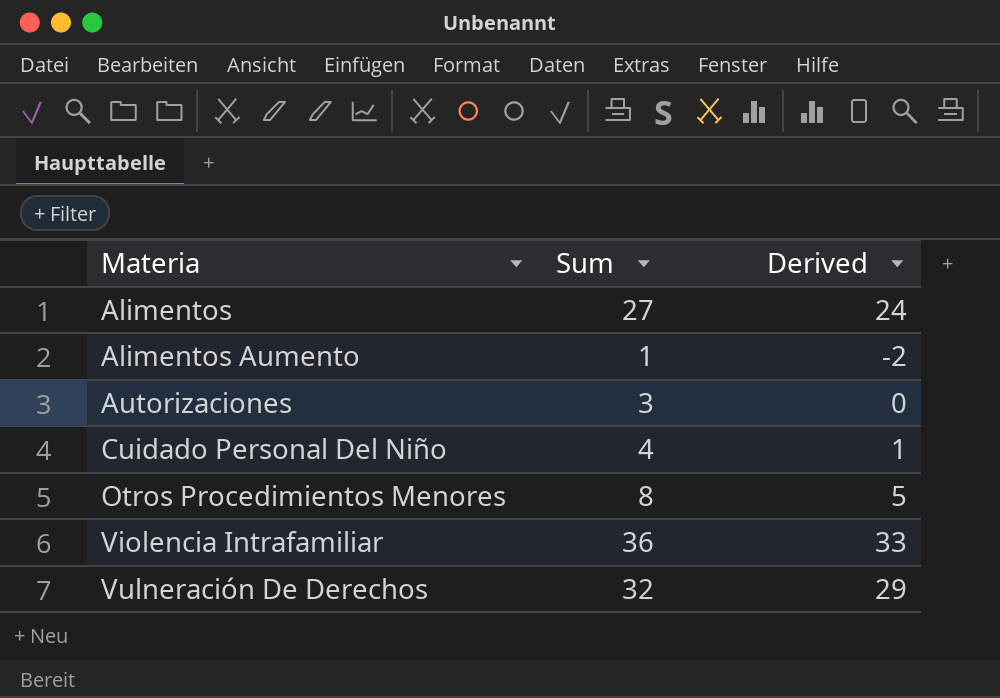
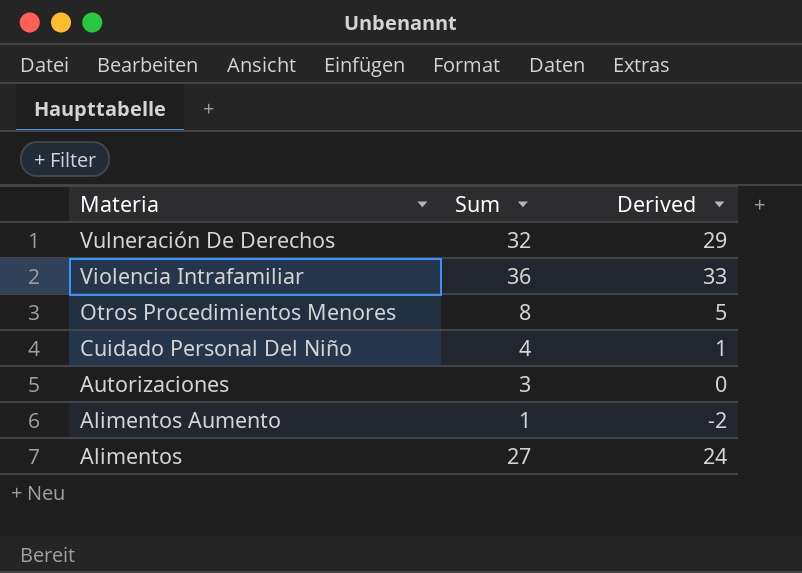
row order: Materia ascending -> Materia descending

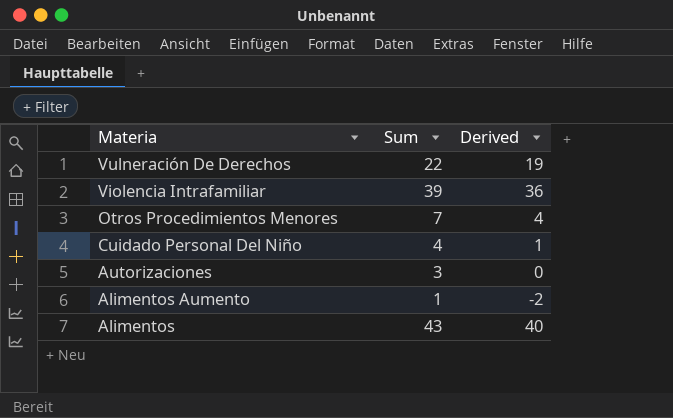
Vulneración De Derechos | Sum: 32 -> 22
Vulneración De Derechos | Derived: 29 -> 19
Violencia Intrafamiliar | Sum: 36 -> 39
Violencia Intrafamiliar | Derived: 33 -> 36
Otros Procedimientos Menores | Sum: 8 -> 7
Otros Procedimientos Menores | Derived: 5 -> 4
Alimentos | Sum: 27 -> 43
Alimentos | Derived: 24 -> 40

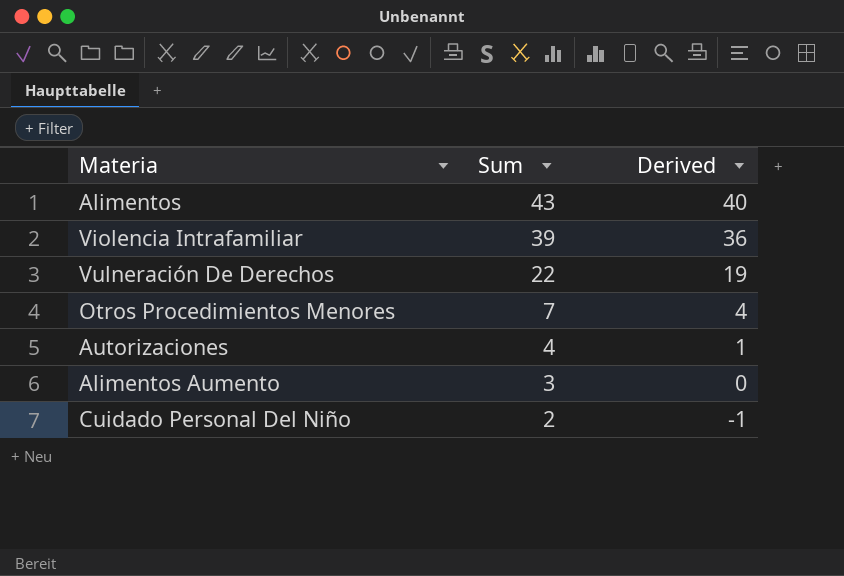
row order: Materia descending -> Sum descending
Autorizaciones | Sum: 3 -> 4
Autorizaciones | Derived: 0 -> 1
Alimentos Aumento | Sum: 1 -> 3
Alimentos Aumento | Derived: -2 -> 0
Cuidado Personal Del Niño | Sum: 4 -> 2
Cuidado Personal Del Niño | Derived: 1 -> -1

